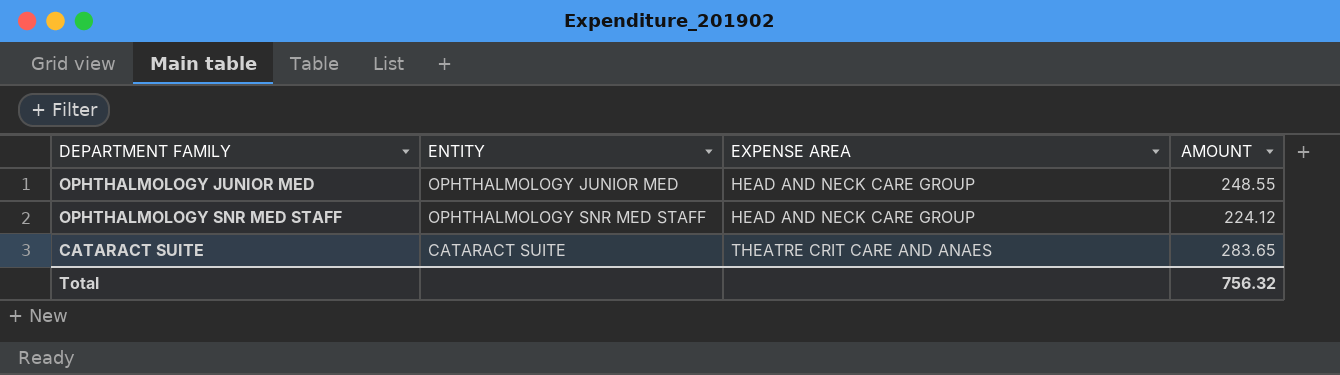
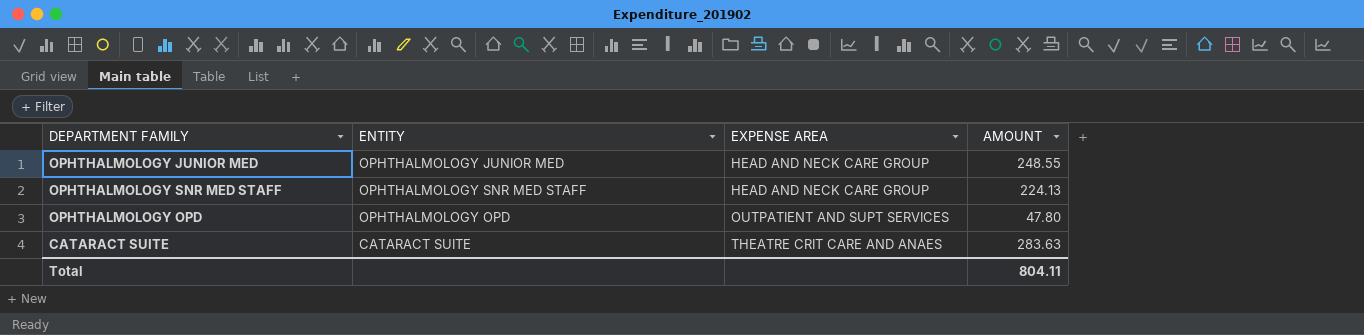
OPHTHALMOLOGY SNR MED STAFF | AMOUNT: 224.12 -> 224.13
row OPHTHALMOLOGY OPD: none -> OPHTHALMOLOGY OPD | OUTPATIENT AND SUPT SERVICES | 47.80
CATARACT SUITE | AMOUNT: 283.65 -> 283.63
Total | AMOUNT: 756.32 -> 804.11

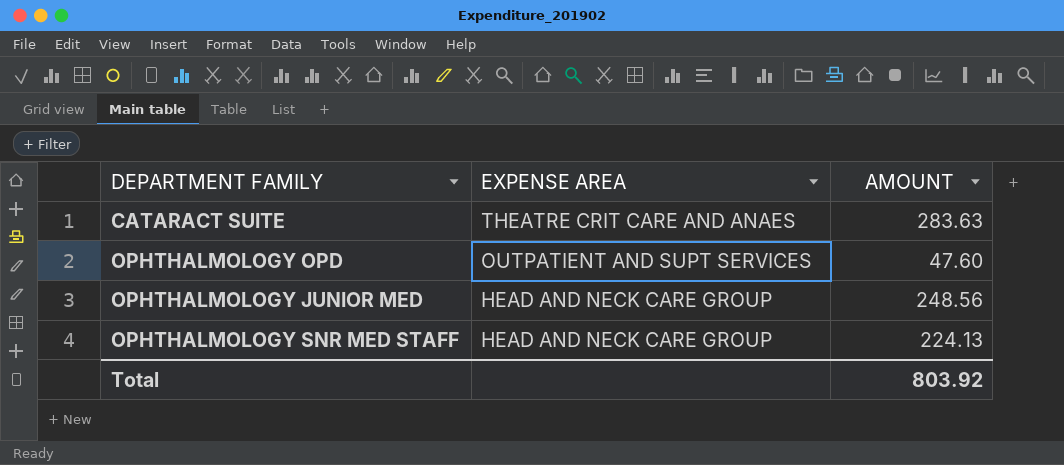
row order: EXPENSE AREA ascending -> EXPENSE AREA descending
column ENTITY | position: 2 -> none
OPHTHALMOLOGY OPD | AMOUNT: 47.80 -> 47.60
OPHTHALMOLOGY JUNIOR MED | AMOUNT: 248.55 -> 248.56
Total | AMOUNT: 804.11 -> 803.92

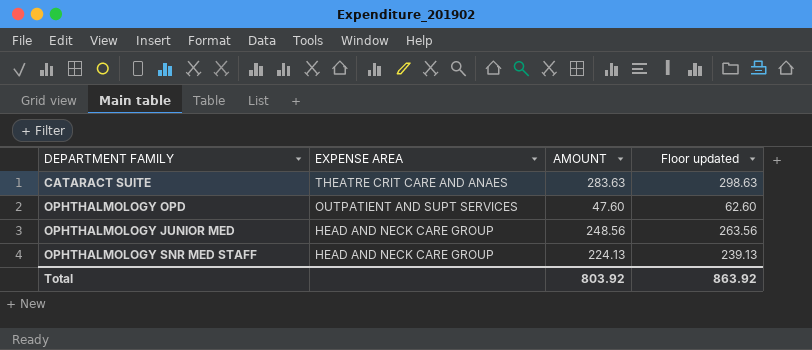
column Floor updated | formula: none -> [AMOUNT] + 15

